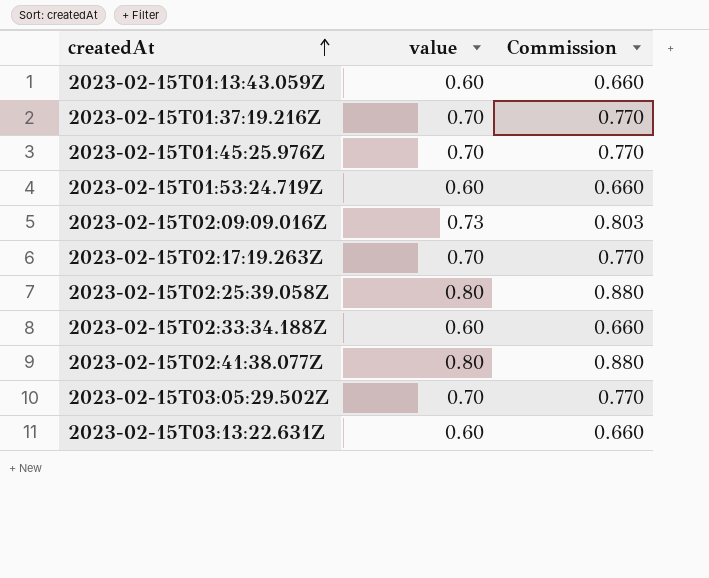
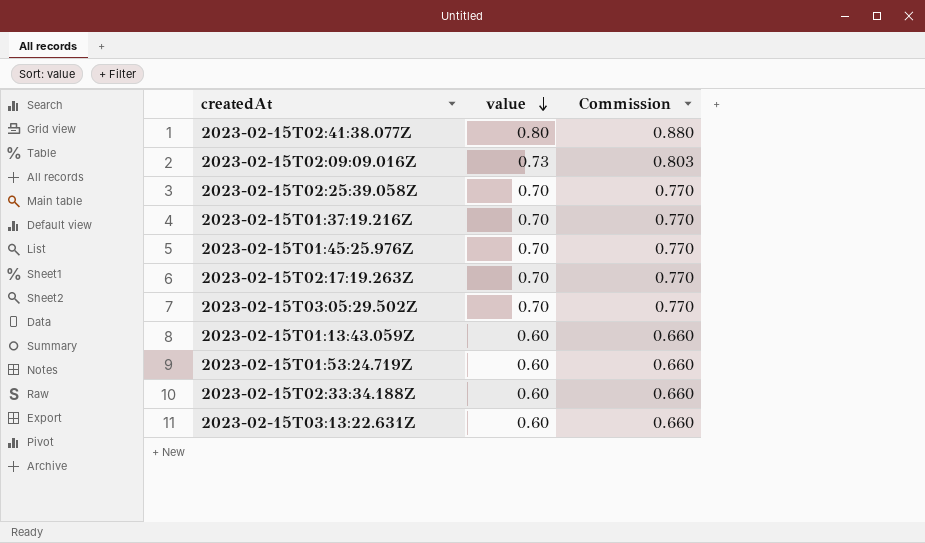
row order: createdAt ascending -> value descending
2023-02-15T02:25:39.058Z | value: 0.80 -> 0.70
2023-02-15T02:25:39.058Z | Commission: 0.880 -> 0.770

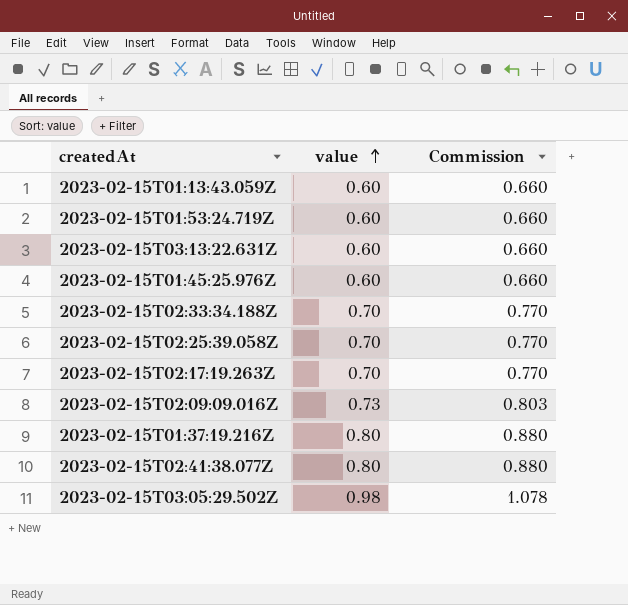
row order: value descending -> value ascending
2023-02-15T01:45:25.976Z | value: 0.70 -> 0.60
2023-02-15T01:45:25.976Z | Commission: 0.770 -> 0.660
2023-02-15T02:33:34.188Z | value: 0.60 -> 0.70
2023-02-15T02:33:34.188Z | Commission: 0.660 -> 0.770
2023-02-15T01:37:19.216Z | value: 0.70 -> 0.80
2023-02-15T01:37:19.216Z | Commission: 0.770 -> 0.880
2023-02-15T03:05:29.502Z | value: 0.70 -> 0.98
2023-02-15T03:05:29.502Z | Commission: 0.770 -> 1.078

